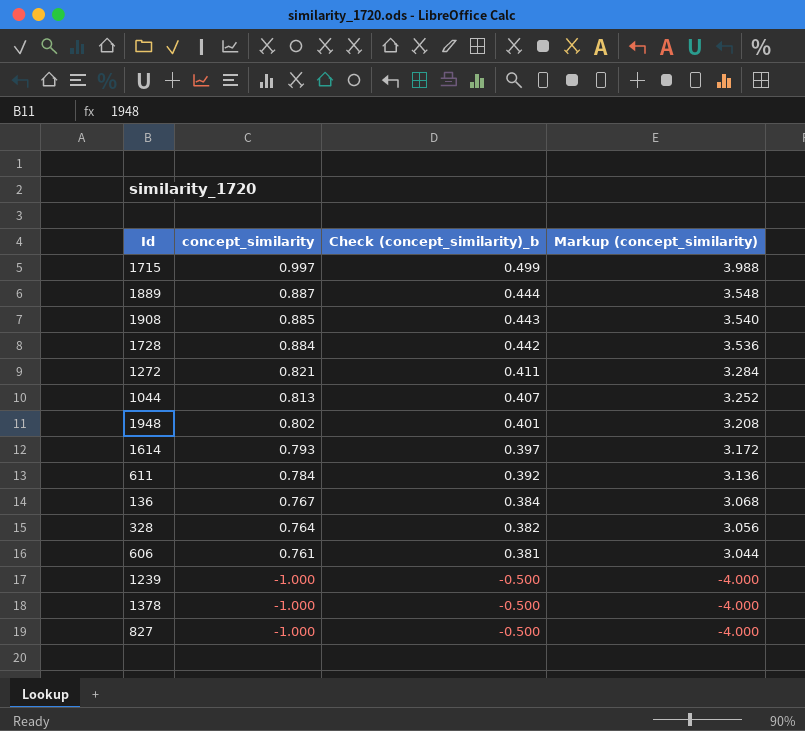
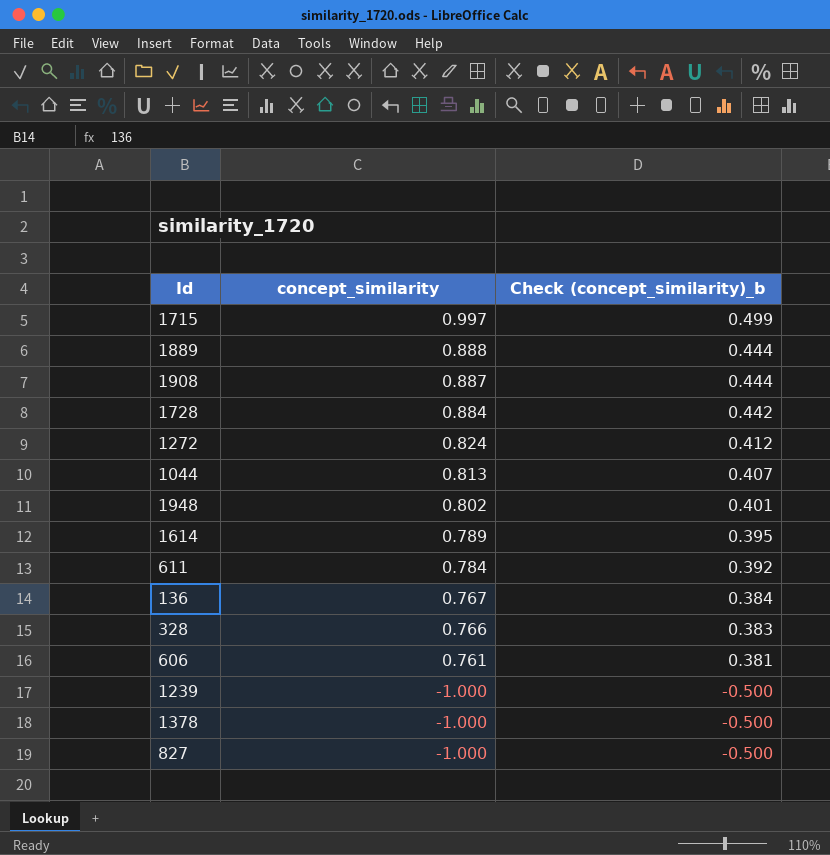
column Markup (concept_similarity) | formula: [concept_similarity] * 4 -> none
1889 | concept_similarity: 0.887 -> 0.888
1908 | concept_similarity: 0.885 -> 0.887
1908 | Check (concept_similarity)_b: 0.443 -> 0.444
1272 | concept_similarity: 0.821 -> 0.824
1272 | Check (concept_similarity)_b: 0.411 -> 0.412
1614 | concept_similarity: 0.793 -> 0.789
1614 | Check (concept_similarity)_b: 0.397 -> 0.395
328 | concept_similarity: 0.764 -> 0.766
328 | Check (concept_similarity)_b: 0.382 -> 0.383

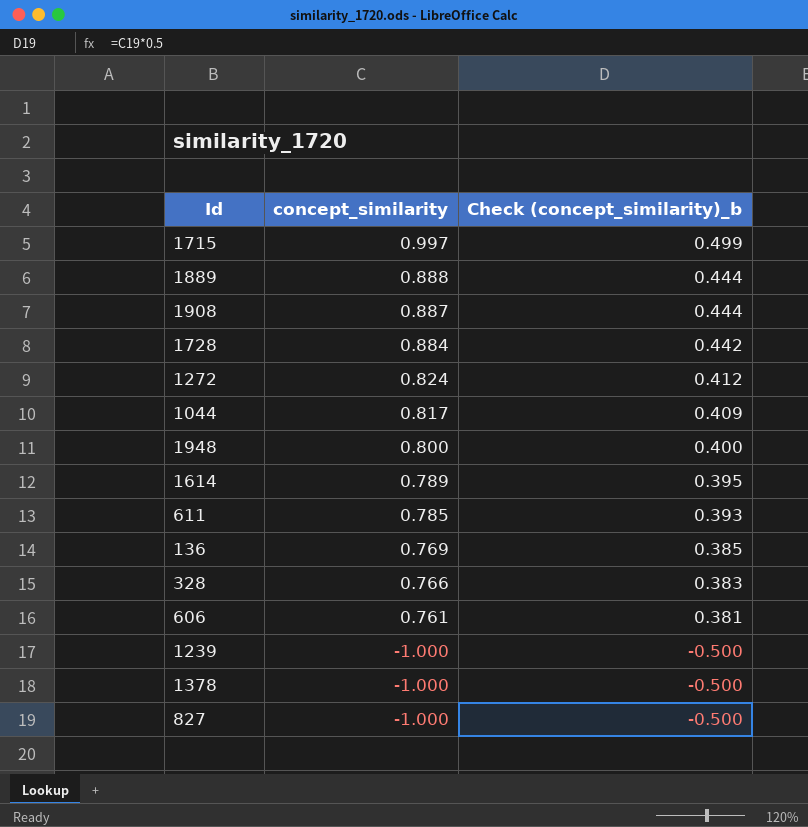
1044 | concept_similarity: 0.813 -> 0.817
1044 | Check (concept_similarity)_b: 0.407 -> 0.409
1948 | concept_similarity: 0.802 -> 0.800
1948 | Check (concept_similarity)_b: 0.401 -> 0.400
611 | concept_similarity: 0.784 -> 0.785
611 | Check (concept_similarity)_b: 0.392 -> 0.393
136 | concept_similarity: 0.767 -> 0.769
136 | Check (concept_similarity)_b: 0.384 -> 0.385

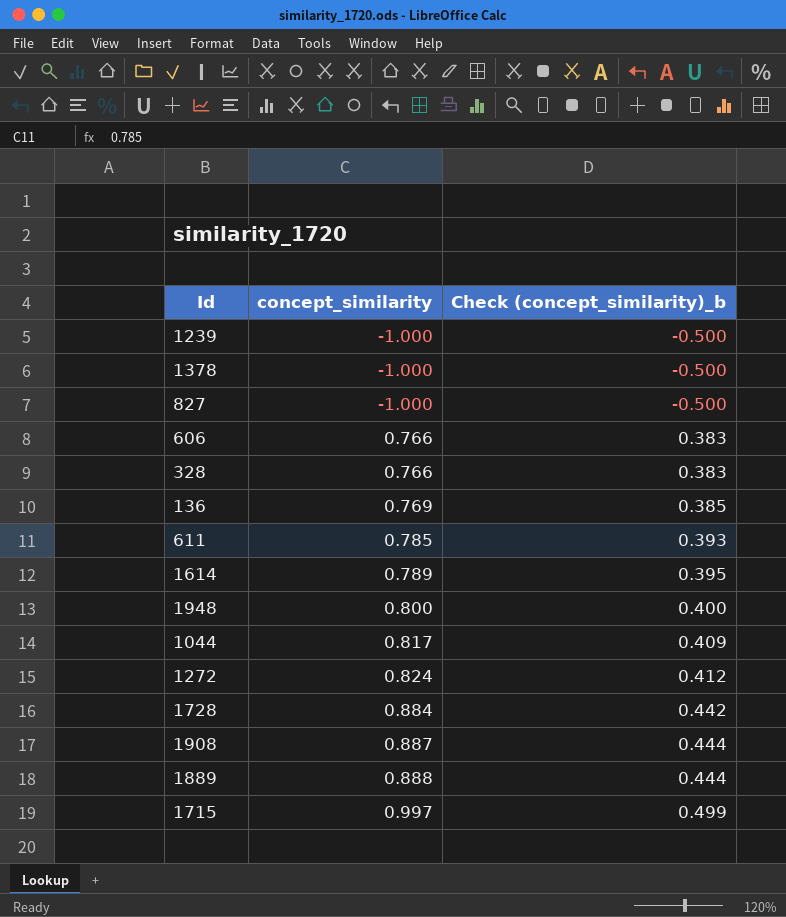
row order: concept_similarity descending -> concept_similarity ascending
606 | concept_similarity: 0.761 -> 0.766
606 | Check (concept_similarity)_b: 0.381 -> 0.383

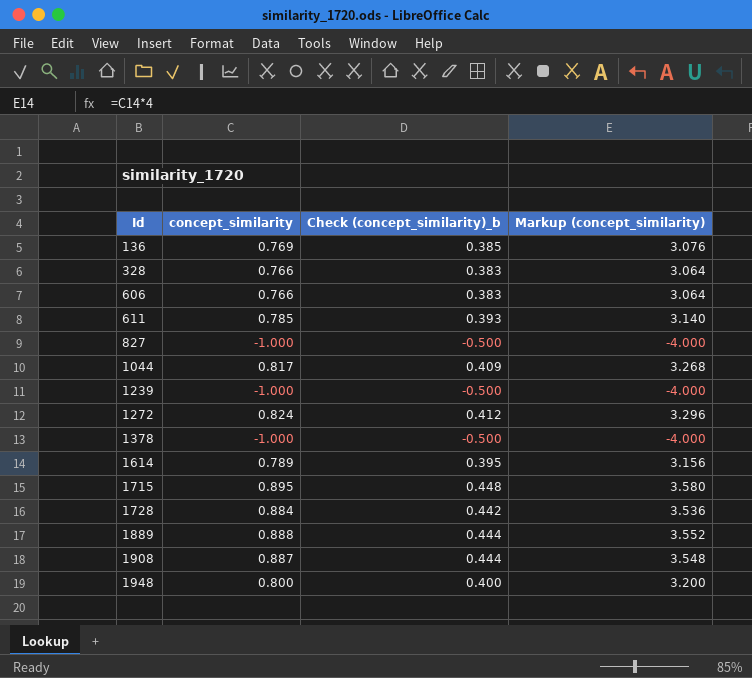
row order: concept_similarity ascending -> Id ascending
column Markup (concept_similarity) | formula: none -> [concept_similarity] * 4
1715 | concept_similarity: 0.997 -> 0.895
1715 | Check (concept_similarity)_b: 0.499 -> 0.448

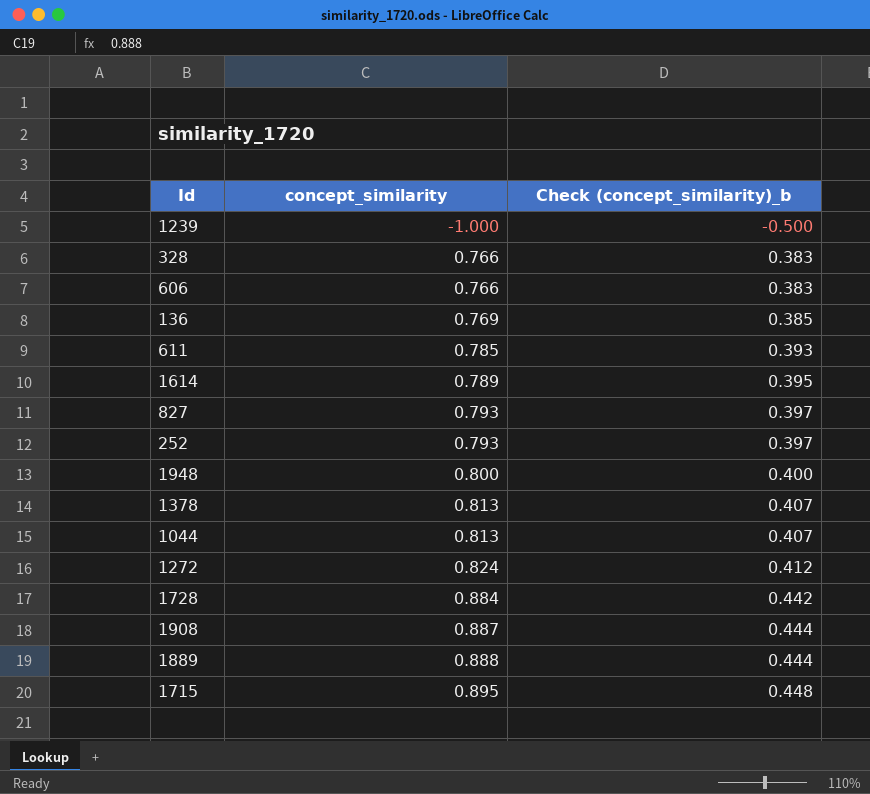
row order: Id ascending -> concept_similarity ascending
column Markup (concept_similarity) | formula: [concept_similarity] * 4 -> none
827 | concept_similarity: -1.000 -> 0.793
827 | Check (concept_similarity)_b: -0.500 -> 0.397
row 252: none -> 0.793 | 0.397
1378 | concept_similarity: -1.000 -> 0.813
1378 | Check (concept_similarity)_b: -0.500 -> 0.407
1044 | concept_similarity: 0.817 -> 0.813
1044 | Check (concept_similarity)_b: 0.409 -> 0.407

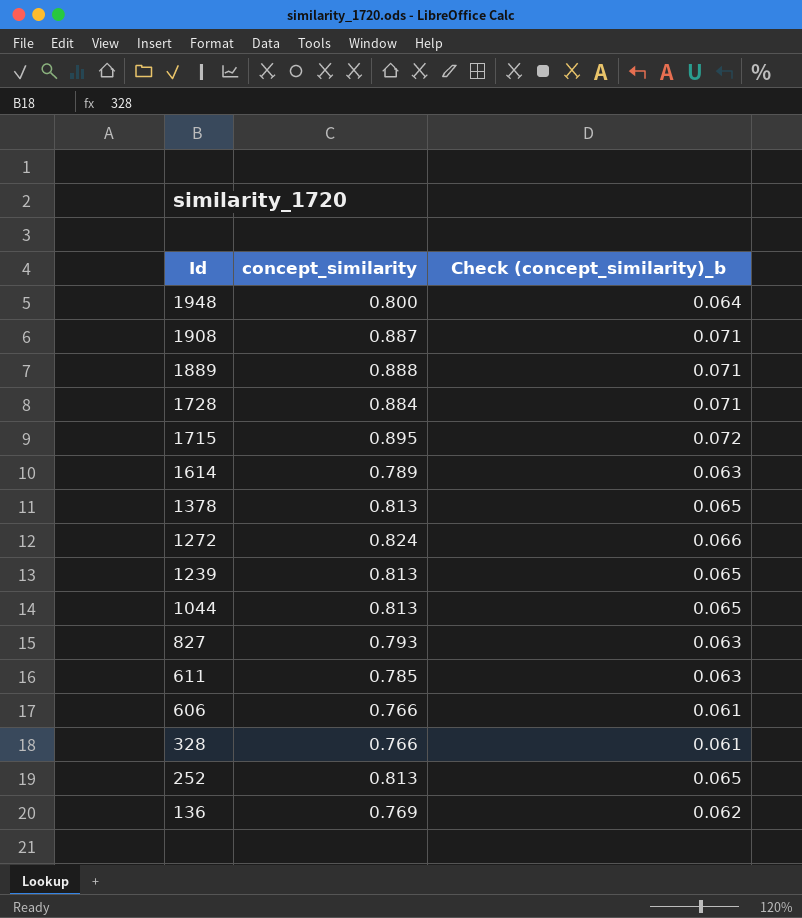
row order: concept_similarity ascending -> Id descending
column Check (concept_similarity)_b | formula: [concept_similarity] * 0.5 -> [concept_similarity] * 0.08
1239 | concept_similarity: -1.000 -> 0.813
252 | concept_similarity: 0.793 -> 0.813

